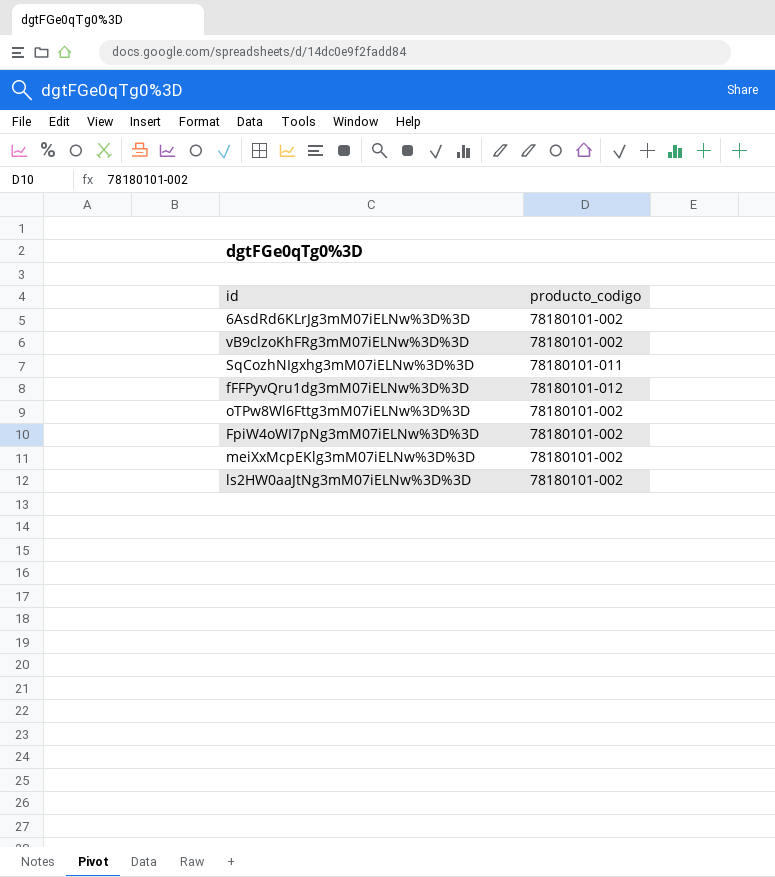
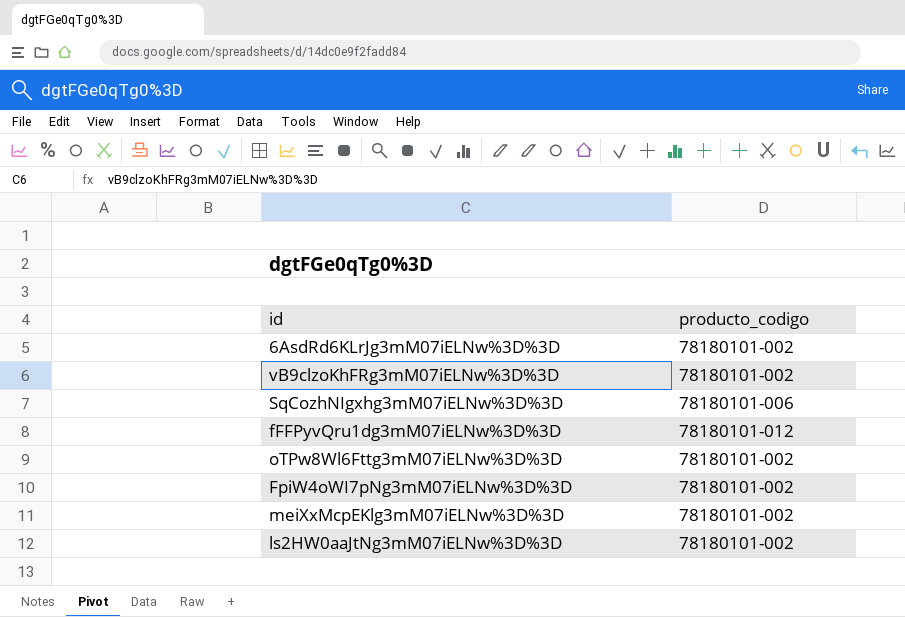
SqCozhNIgxhg3mM07iELNw%3D%3D | producto_codigo: 78180101-011 -> 78180101-006

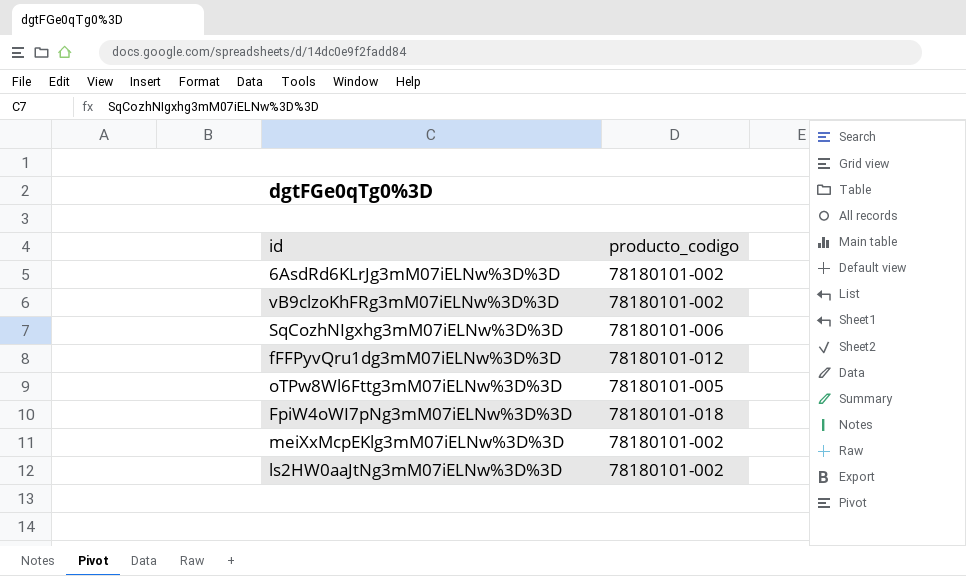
oTPw8Wl6Fttg3mM07iELNw%3D%3D | producto_codigo: 78180101-002 -> 78180101-005
FpiW4oWI7pNg3mM07iELNw%3D%3D | producto_codigo: 78180101-002 -> 78180101-018

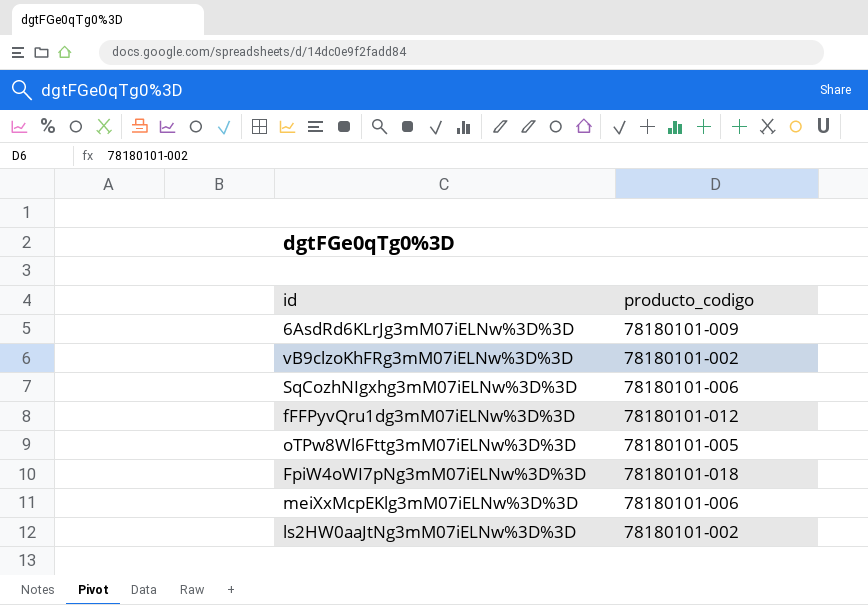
6AsdRd6KLrJg3mM07iELNw%3D%3D | producto_codigo: 78180101-002 -> 78180101-009
meiXxMcpEKlg3mM07iELNw%3D%3D | producto_codigo: 78180101-002 -> 78180101-006

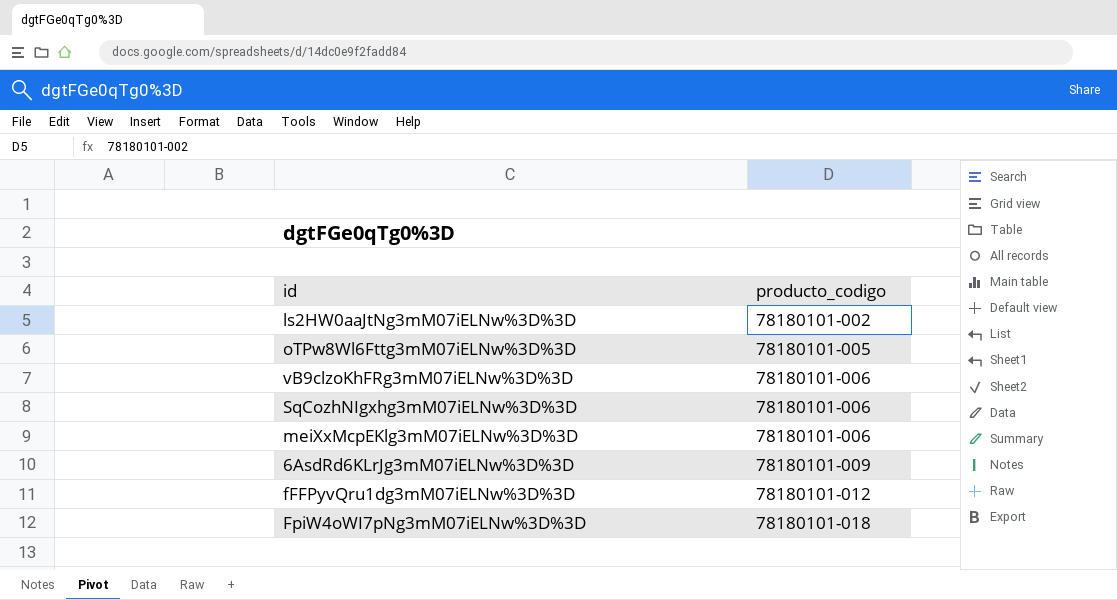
row order: none -> producto_codigo ascending
vB9clzoKhFRg3mM07iELNw%3D%3D | producto_codigo: 78180101-002 -> 78180101-006

